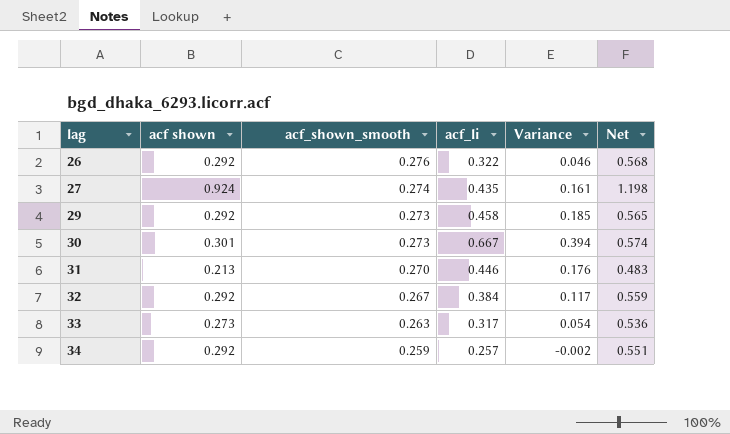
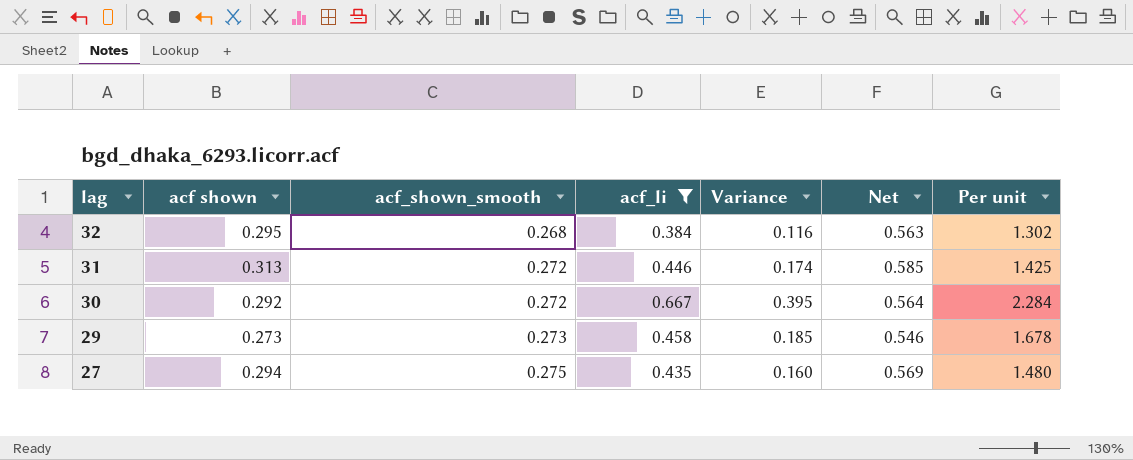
filter: none -> acf_li >= 0.384
row order: lag ascending -> lag descending
column Per unit | formula: none -> [acf_li] / [acf shown]
32 | acf shown: 0.292 -> 0.295
32 | acf_shown_smooth: 0.267 -> 0.268
32 | Variance: 0.117 -> 0.116
32 | Net: 0.559 -> 0.563
31 | acf shown: 0.213 -> 0.313
31 | acf_shown_smooth: 0.270 -> 0.272
31 | Variance: 0.176 -> 0.174
31 | Net: 0.483 -> 0.585
30 | acf shown: 0.301 -> 0.292
30 | acf_shown_smooth: 0.273 -> 0.272
30 | Variance: 0.394 -> 0.395
30 | Net: 0.574 -> 0.564
29 | acf shown: 0.292 -> 0.273
29 | Net: 0.565 -> 0.546
27 | acf shown: 0.924 -> 0.294
27 | acf_shown_smooth: 0.274 -> 0.275
27 | Variance: 0.161 -> 0.160
27 | Net: 1.198 -> 0.569

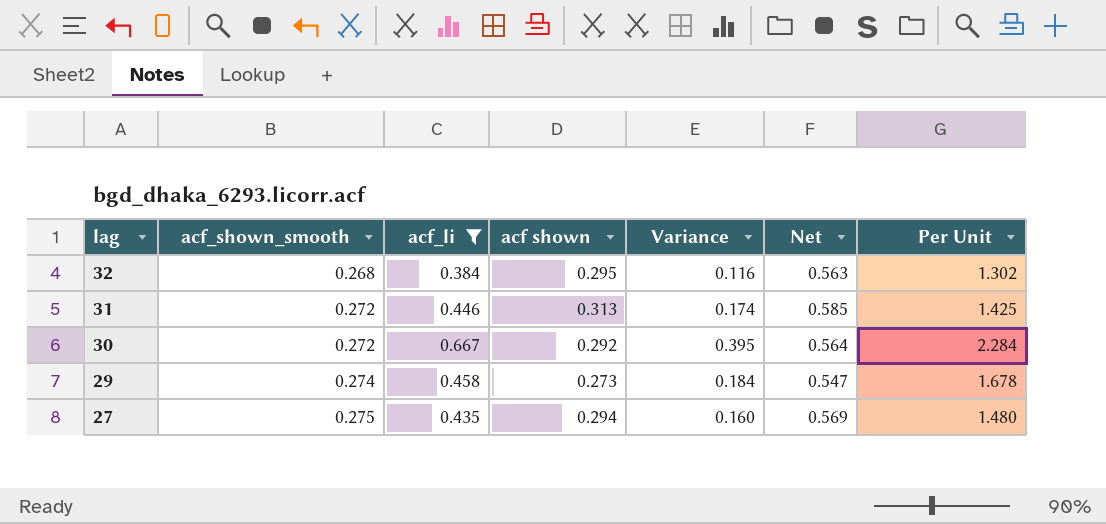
column acf shown | position: 2 -> 4
column name: Per unit -> Per Unit
29 | acf_shown_smooth: 0.273 -> 0.274
29 | Variance: 0.185 -> 0.184
29 | Net: 0.546 -> 0.547

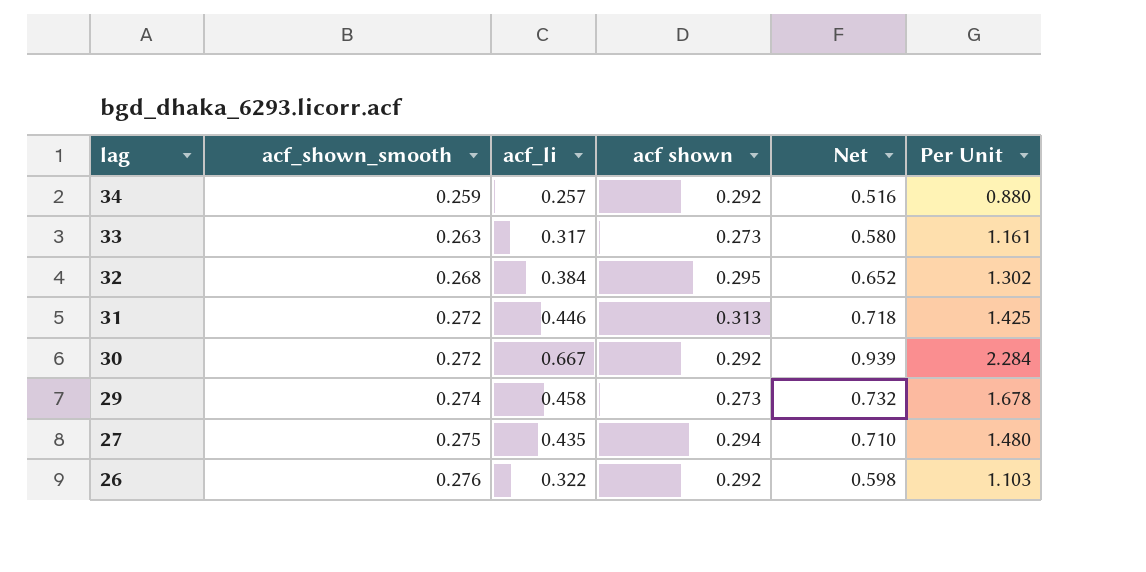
filter: acf_li >= 0.384 -> none
column Variance | formula: [acf_li] - [acf_shown_smooth] -> none
column Net | formula: [acf_shown_smooth] + [acf shown] -> [acf_shown_smooth] + [acf_li]

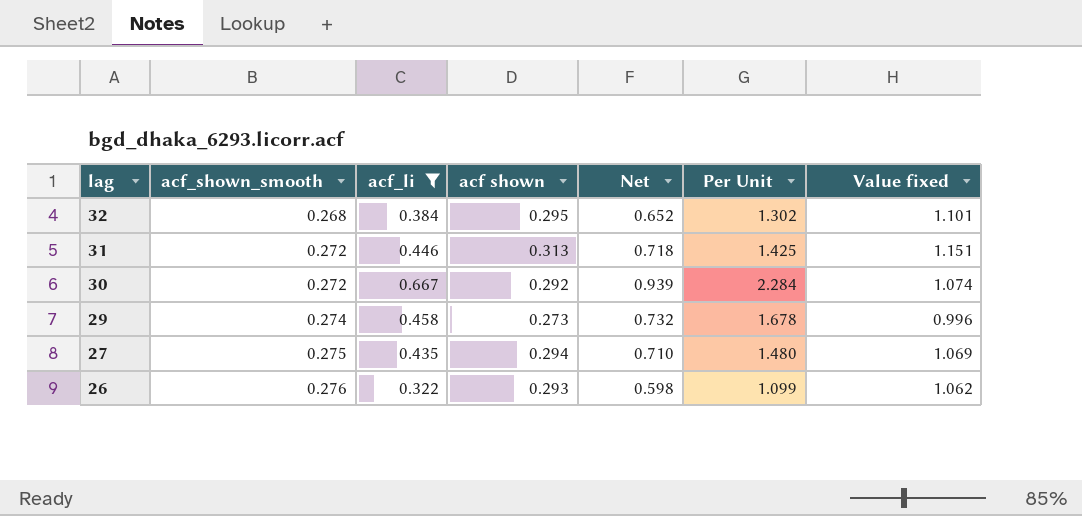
filter: none -> acf_li >= 0.322
column Value fixed | formula: none -> [acf shown] / [acf_shown_smooth]
26 | acf shown: 0.292 -> 0.293
26 | Per Unit: 1.103 -> 1.099

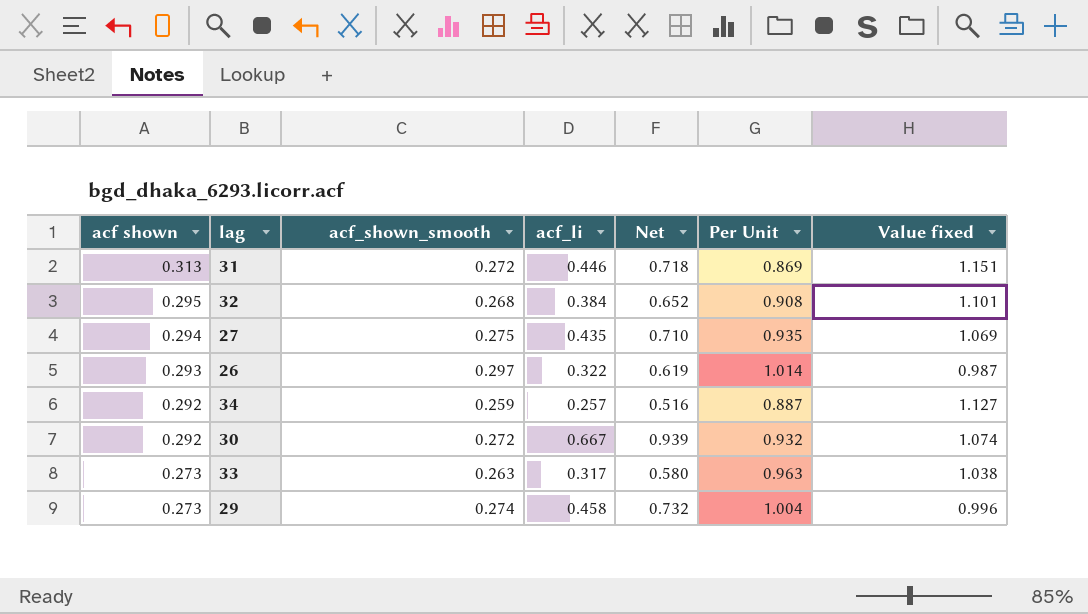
filter: acf_li >= 0.322 -> none
row order: lag descending -> acf shown descending
column acf shown | position: 4 -> 1
column Per Unit | formula: [acf_li] / [acf shown] -> [acf_shown_smooth] / [acf shown]
26 | acf_shown_smooth: 0.276 -> 0.297
26 | Net: 0.598 -> 0.619
26 | Value fixed: 1.062 -> 0.987

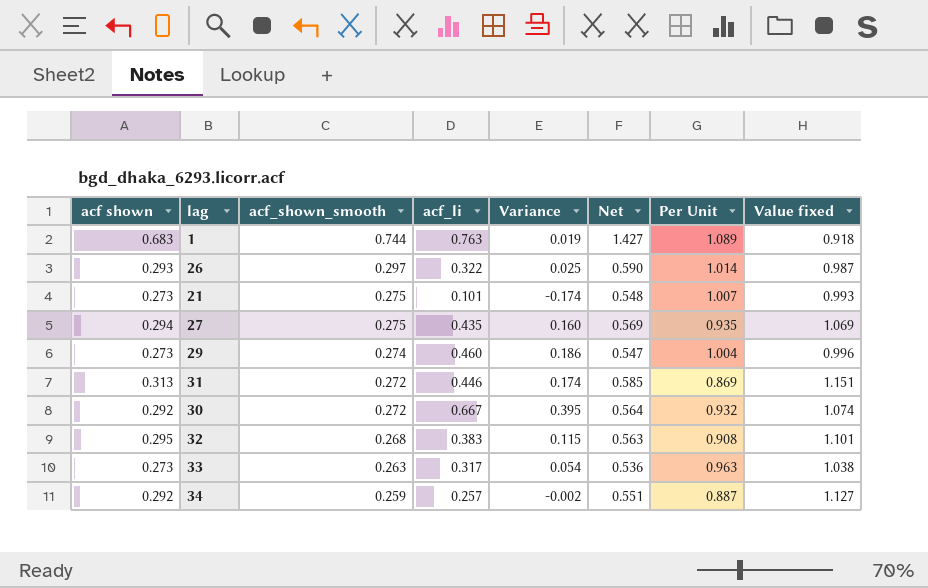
row order: acf shown descending -> acf_shown_smooth descending
column Variance | formula: none -> [acf_li] - [acf_shown_smooth]
column Net | formula: [acf_shown_smooth] + [acf_li] -> [acf shown] + [acf_shown_smooth]
row 1: none -> 0.683 | 0.744 | 0.763 | 0.019 | 1.427 | 1.089 | 0.918
row 21: none -> 0.273 | 0.275 | 0.101 | -0.174 | 0.548 | 1.007 | 0.993
29 | acf_li: 0.458 -> 0.460
32 | acf_li: 0.384 -> 0.383

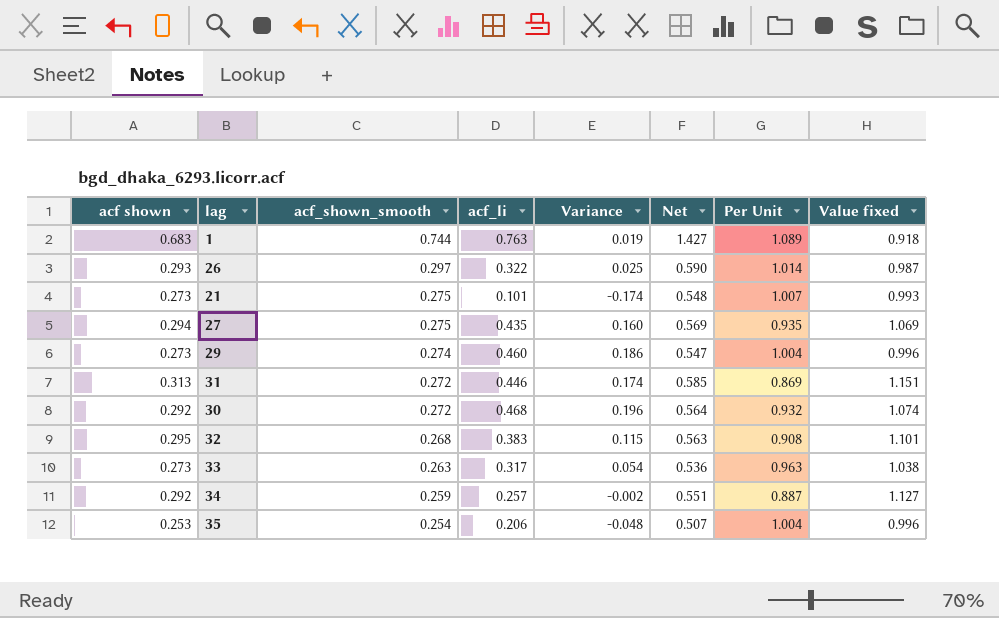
30 | acf_li: 0.667 -> 0.468
30 | Variance: 0.395 -> 0.196
row 35: none -> 0.253 | 0.254 | 0.206 | -0.048 | 0.507 | 1.004 | 0.996

